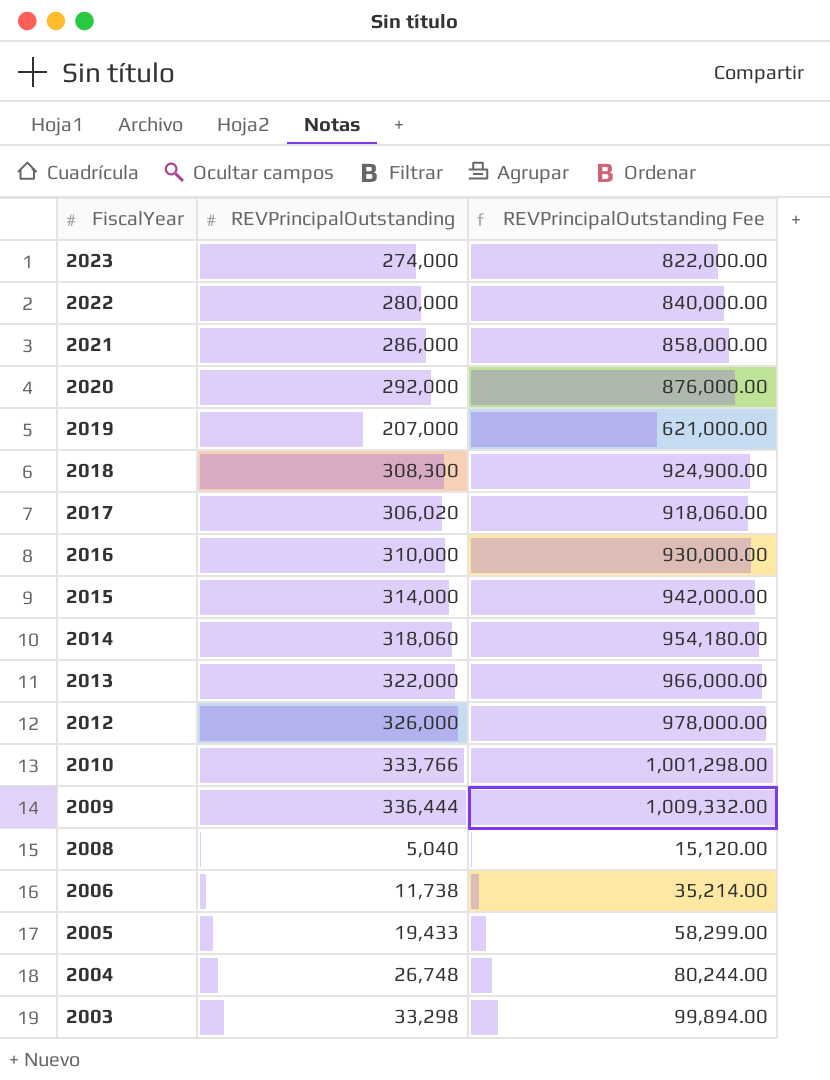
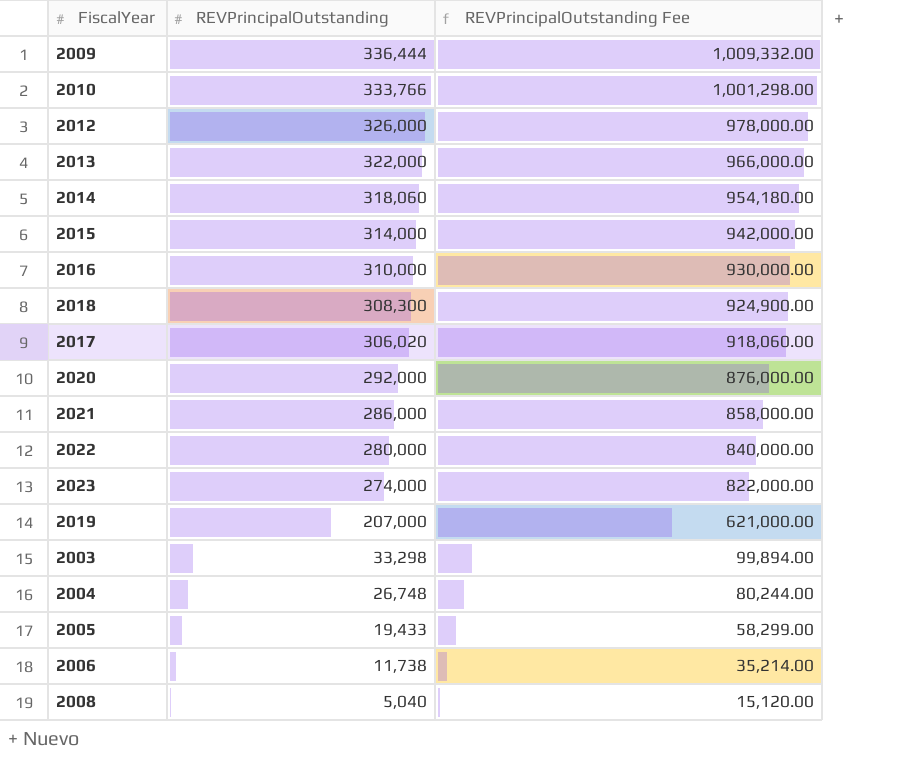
row order: FiscalYear descending -> REVPrincipalOutstanding descending

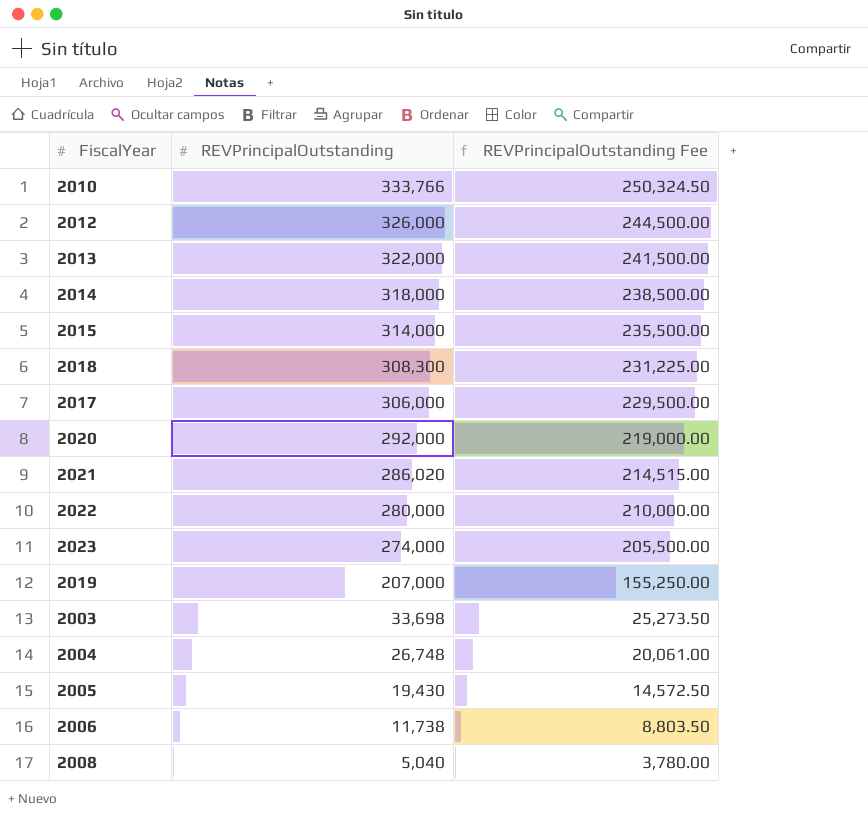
column REVPrincipalOutstanding Fee | formula: [REVPrincipalOutstanding] * 3 -> [REVPrincipalOutstanding] * 0.75
row 2009: 336,444 | 1,009,332.00 -> none
row 2016: 310,000 | 930,000.00 -> none
2014 | REVPrincipalOutstanding: 318,060 -> 318,000
2017 | REVPrincipalOutstanding: 306,020 -> 306,000
2021 | REVPrincipalOutstanding: 286,000 -> 286,020
2003 | REVPrincipalOutstanding: 33,298 -> 33,698
2005 | REVPrincipalOutstanding: 19,433 -> 19,430

